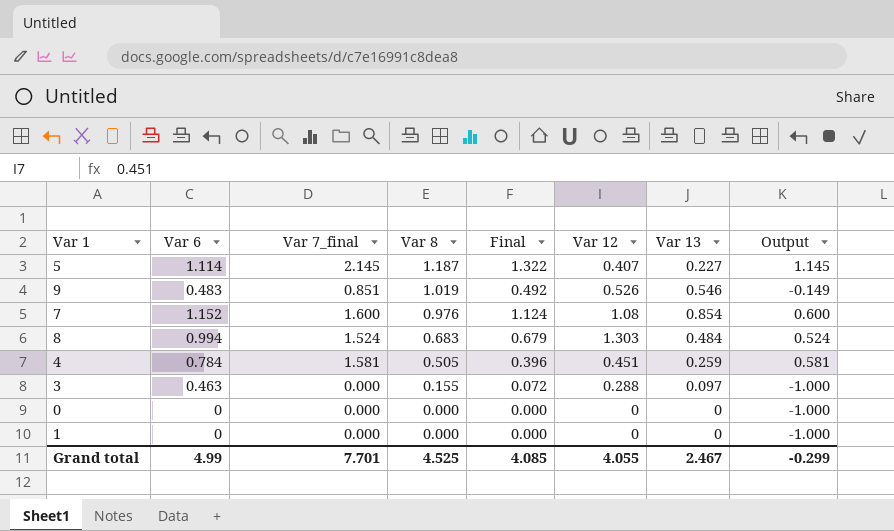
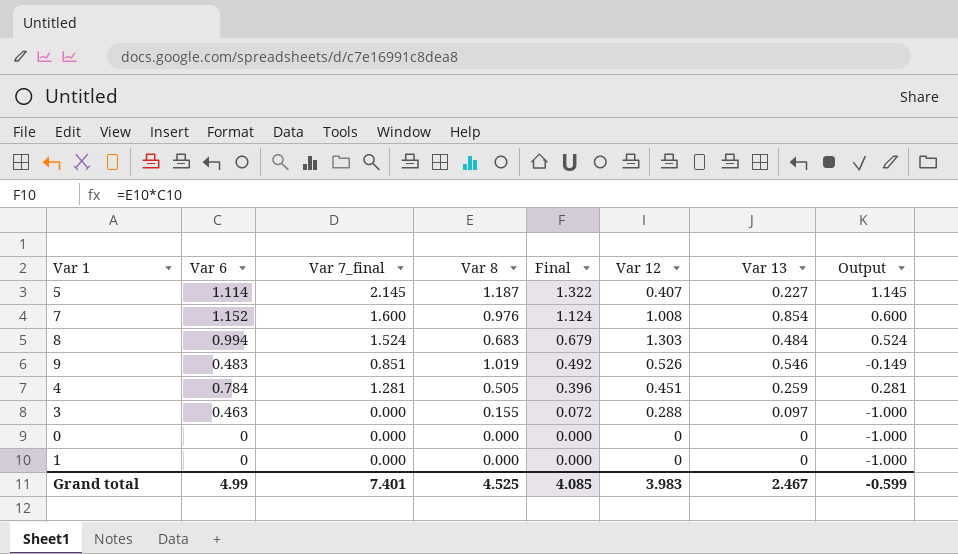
row order: Var 8 descending -> Final descending
7 | Var 12: 1.08 -> 1.008
4 | Var 7_final: 1.581 -> 1.281
4 | Output: 0.581 -> 0.281
Grand total | Var 7_final: 7.701 -> 7.401
Grand total | Var 12: 4.055 -> 3.983
Grand total | Output: -0.299 -> -0.599

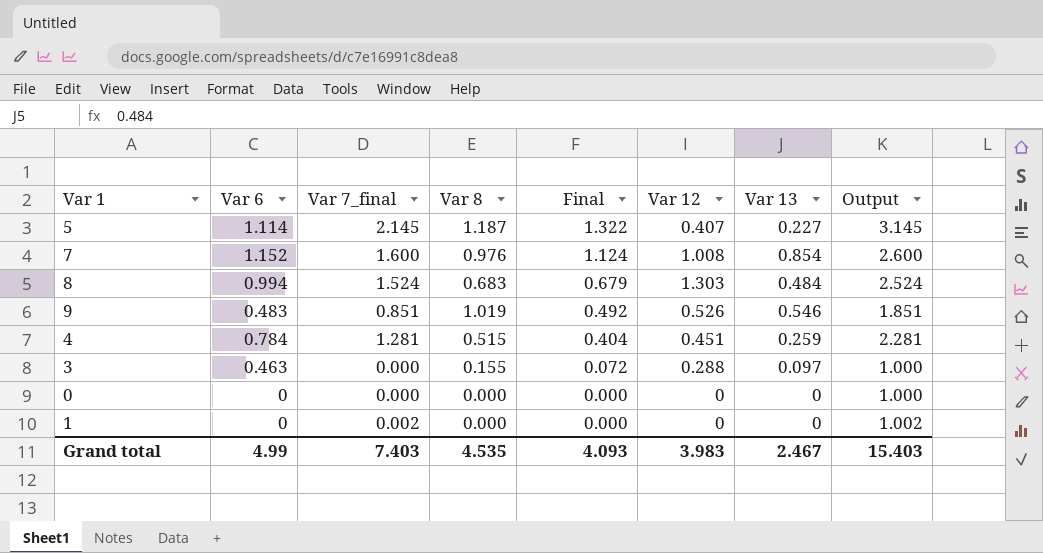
column Output | formula: [Var 7_final] - 1 -> [Var 7_final] + 1
4 | Var 8: 0.505 -> 0.515
4 | Final: 0.396 -> 0.404
1 | Var 7_final: 0.000 -> 0.002
Grand total | Var 7_final: 7.401 -> 7.403
Grand total | Var 8: 4.525 -> 4.535
Grand total | Final: 4.085 -> 4.093
Grand total | Output: -0.599 -> 15.403

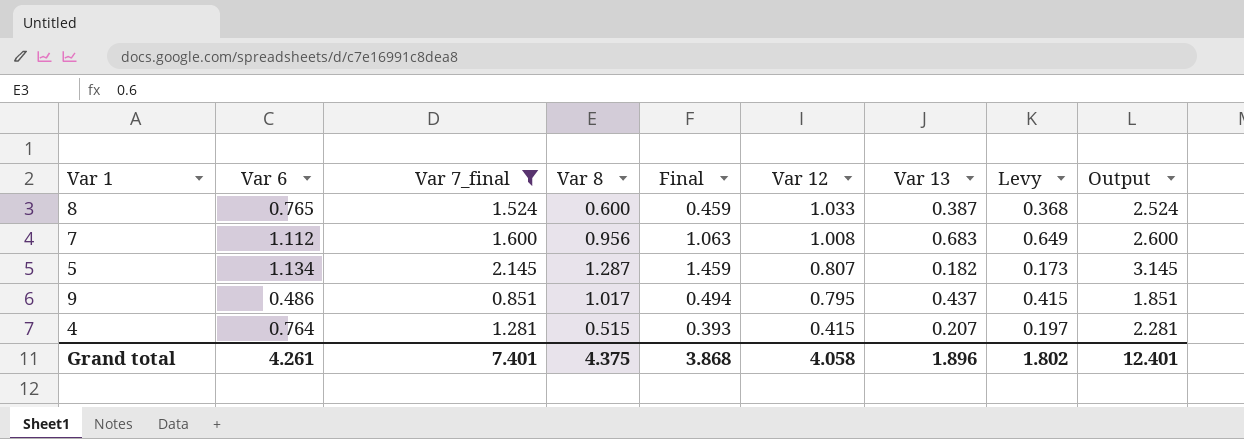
filter: none -> Var 7_final >= 0.851
row order: Final descending -> Var 12 descending
column Levy | formula: none -> [Var 13] * 0.95
8 | Var 6: 0.994 -> 0.765
8 | Var 8: 0.683 -> 0.600
8 | Final: 0.679 -> 0.459
8 | Var 12: 1.303 -> 1.033
8 | Var 13: 0.484 -> 0.387
7 | Var 6: 1.152 -> 1.112
7 | Var 8: 0.976 -> 0.956
7 | Final: 1.124 -> 1.063
7 | Var 13: 0.854 -> 0.683
5 | Var 6: 1.114 -> 1.134
5 | Var 8: 1.187 -> 1.287
5 | Final: 1.322 -> 1.459
5 | Var 12: 0.407 -> 0.807
5 | Var 13: 0.227 -> 0.182
9 | Var 6: 0.483 -> 0.486
9 | Var 8: 1.019 -> 1.017
9 | Final: 0.492 -> 0.494
9 | Var 12: 0.526 -> 0.795
9 | Var 13: 0.546 -> 0.437
4 | Var 6: 0.784 -> 0.764
4 | Final: 0.404 -> 0.393
4 | Var 12: 0.451 -> 0.415
4 | Var 13: 0.259 -> 0.207
Grand total | Var 6: 4.99 -> 4.261
Grand total | Var 7_final: 7.403 -> 7.401
Grand total | Var 8: 4.535 -> 4.375
Grand total | Final: 4.093 -> 3.868
Grand total | Var 12: 3.983 -> 4.058
Grand total | Var 13: 2.467 -> 1.896
Grand total | Output: 15.403 -> 12.401

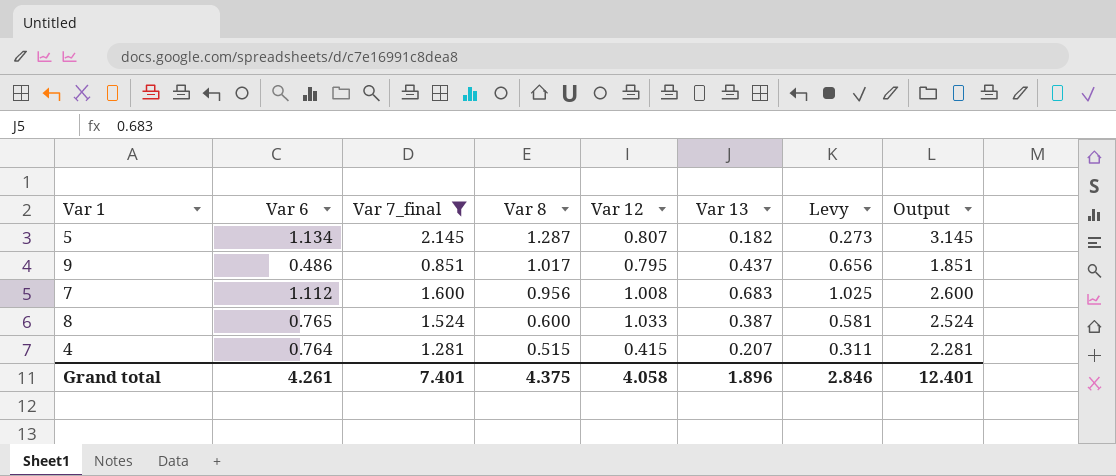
row order: Var 12 descending -> Var 8 descending
column Final | formula: [Var 6] * [Var 8] -> none
column Levy | formula: [Var 13] * 0.95 -> [Var 13] * 1.5
Grand total | Levy: 1.802 -> 2.846

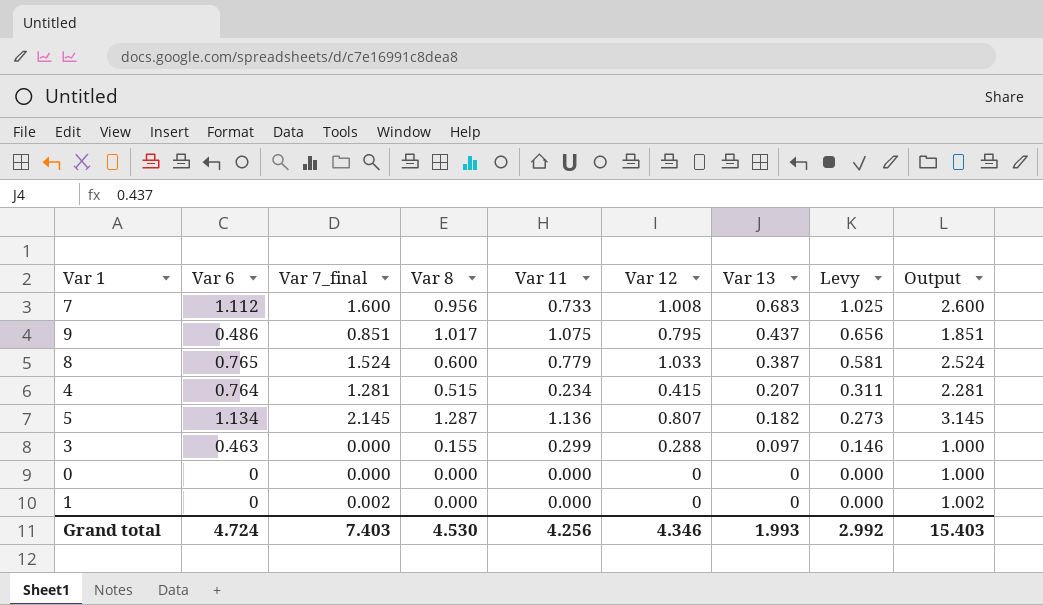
filter: Var 7_final >= 0.851 -> none
row order: Var 8 descending -> Var 13 descending
column Var 11 | position: none -> 5
Grand total | Var 6: 4.261 -> 4.724
Grand total | Var 7_final: 7.401 -> 7.403
Grand total | Var 8: 4.375 -> 4.530
Grand total | Var 12: 4.058 -> 4.346
Grand total | Var 13: 1.896 -> 1.993
Grand total | Levy: 2.846 -> 2.992
Grand total | Output: 12.401 -> 15.403

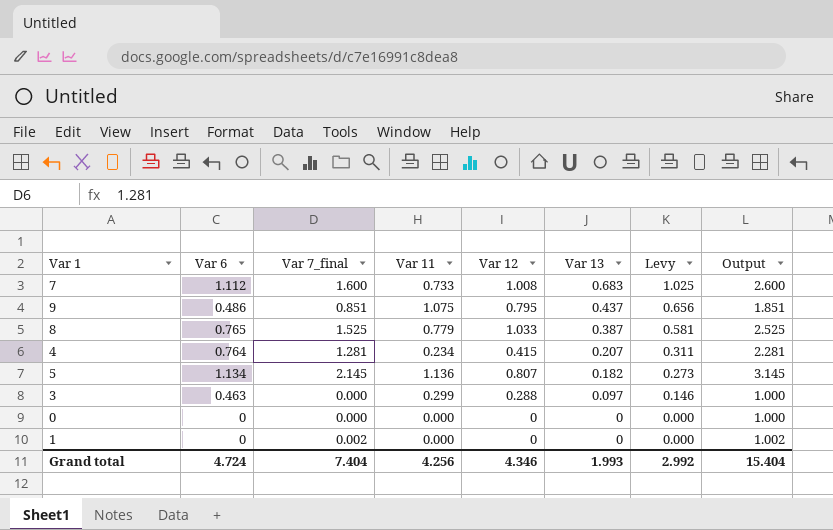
column Var 8 | position: 4 -> none
8 | Var 7_final: 1.524 -> 1.525
8 | Output: 2.524 -> 2.525
Grand total | Var 7_final: 7.403 -> 7.404
Grand total | Output: 15.403 -> 15.404

